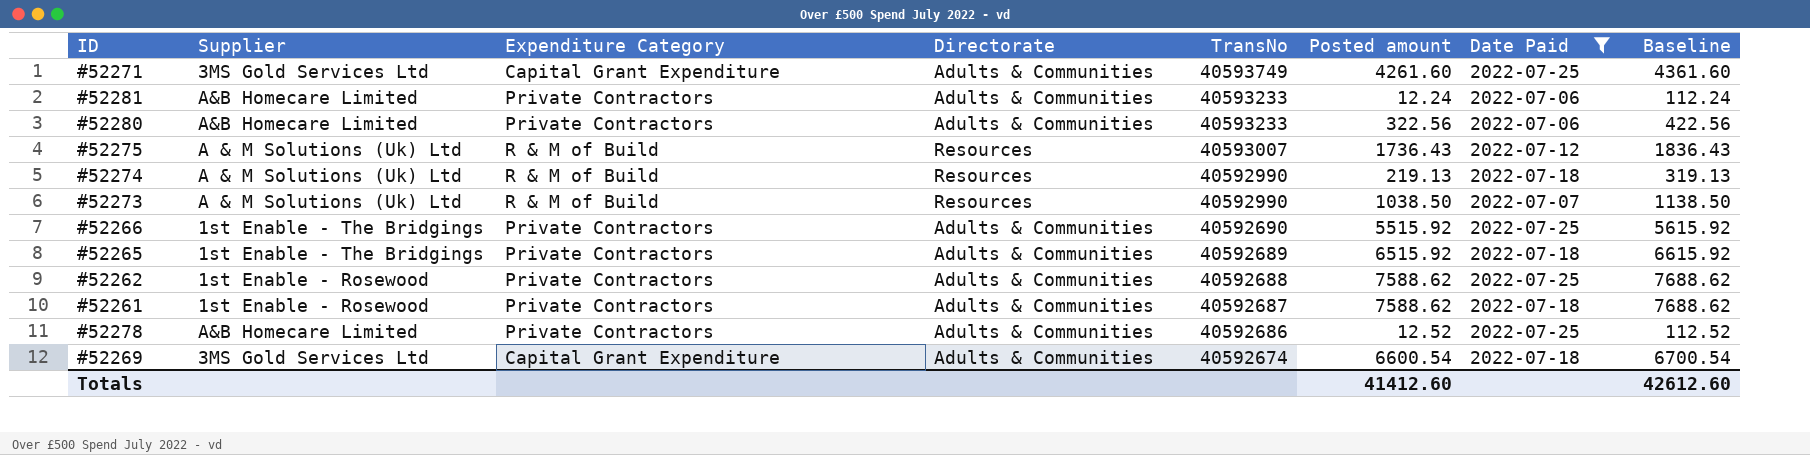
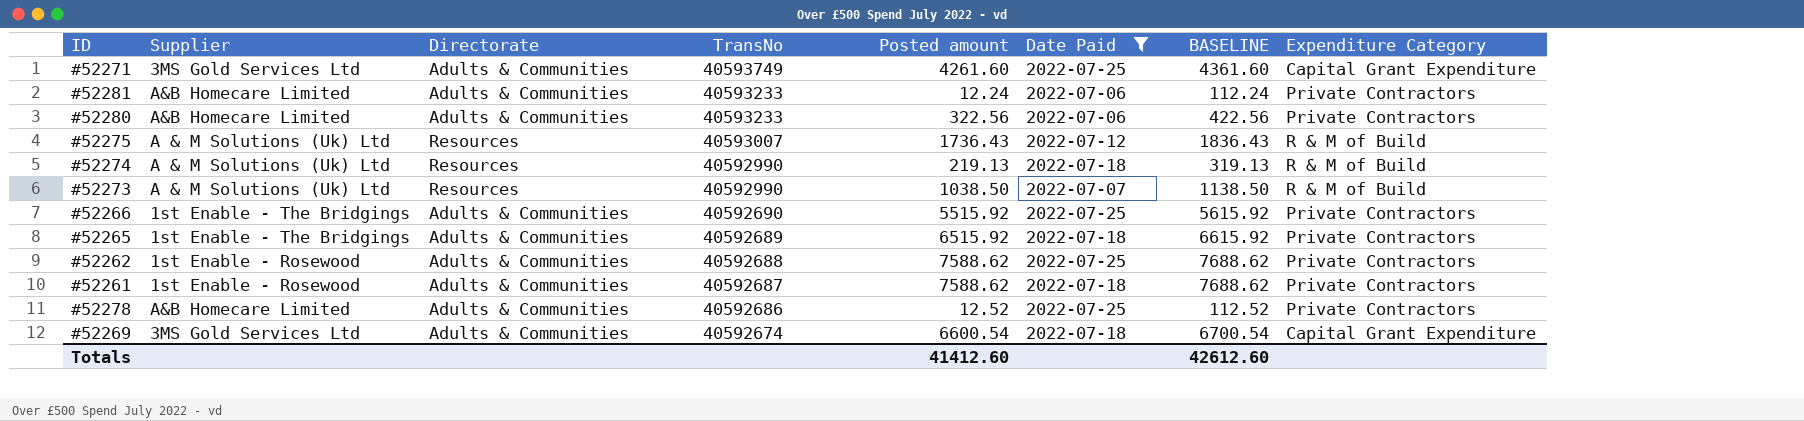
column name: Baseline -> BASELINE
column Expenditure Category | position: 3 -> 8

